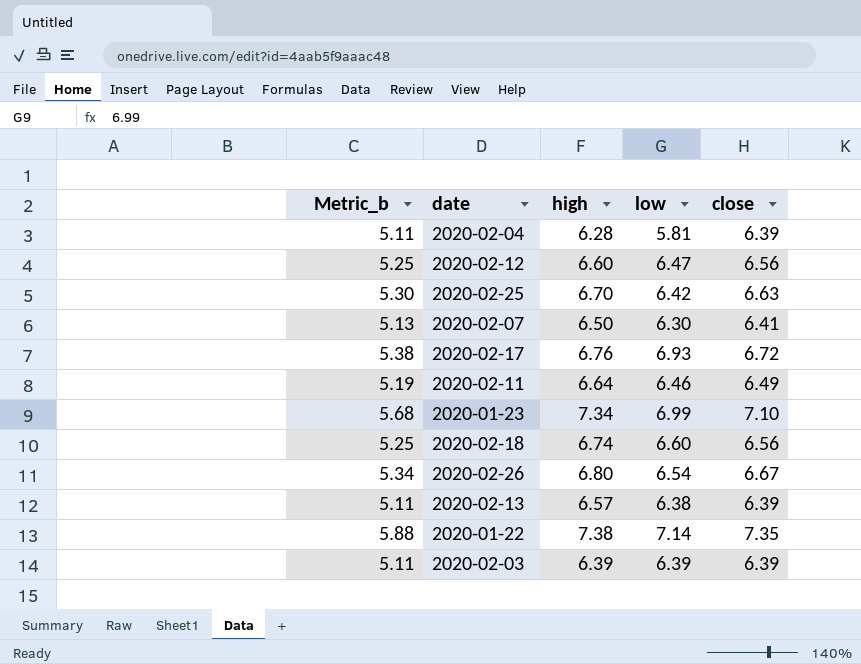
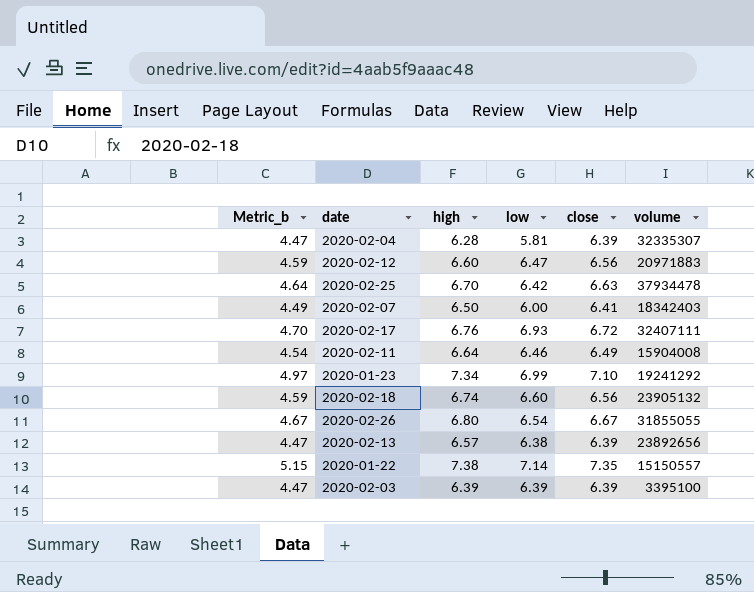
column Metric_b | formula: [close] * 0.8 -> [close] * 0.7
column volume | position: none -> 6
2020-02-07 | low: 6.30 -> 6.00

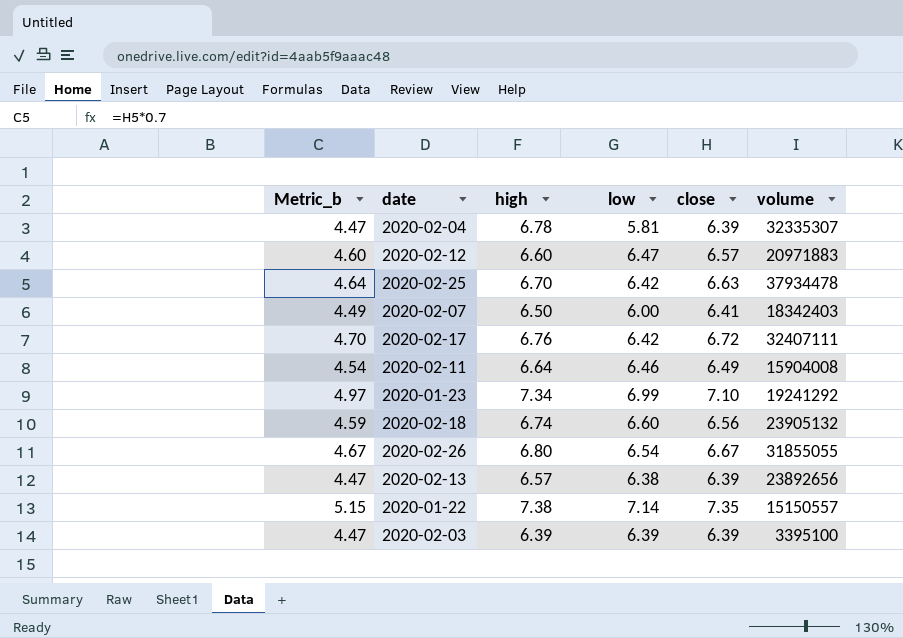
2020-02-04 | high: 6.28 -> 6.78
2020-02-12 | Metric_b: 4.59 -> 4.60
2020-02-12 | close: 6.56 -> 6.57
2020-02-17 | low: 6.93 -> 6.42

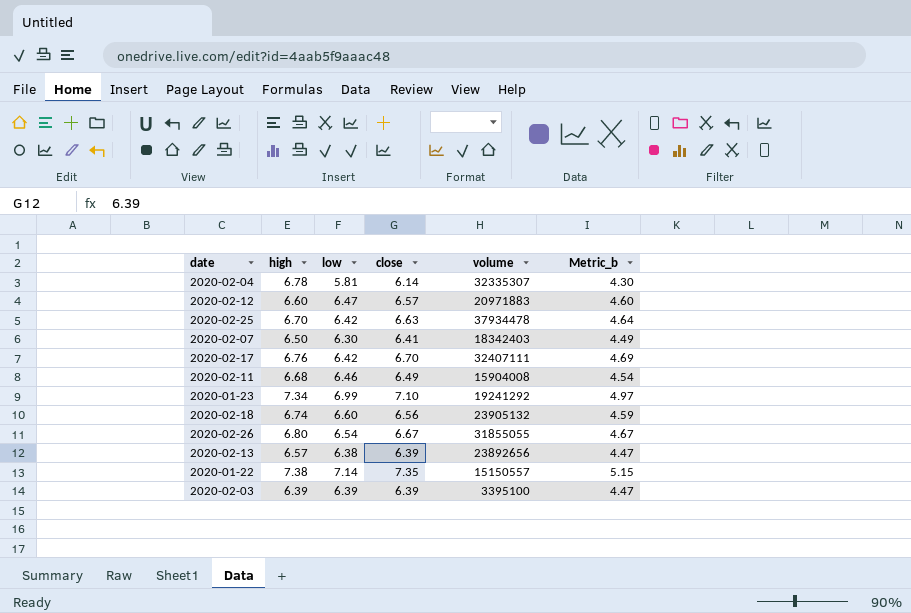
column Metric_b | position: 1 -> 6
2020-02-04 | close: 6.39 -> 6.14
2020-02-04 | Metric_b: 4.47 -> 4.30
2020-02-07 | low: 6.00 -> 6.30
2020-02-17 | close: 6.72 -> 6.70
2020-02-17 | Metric_b: 4.70 -> 4.69
2020-02-11 | high: 6.64 -> 6.68

